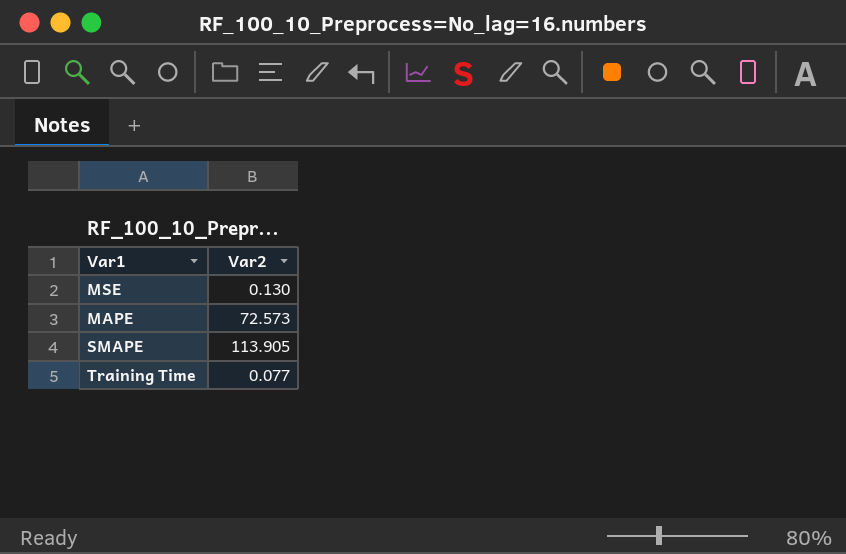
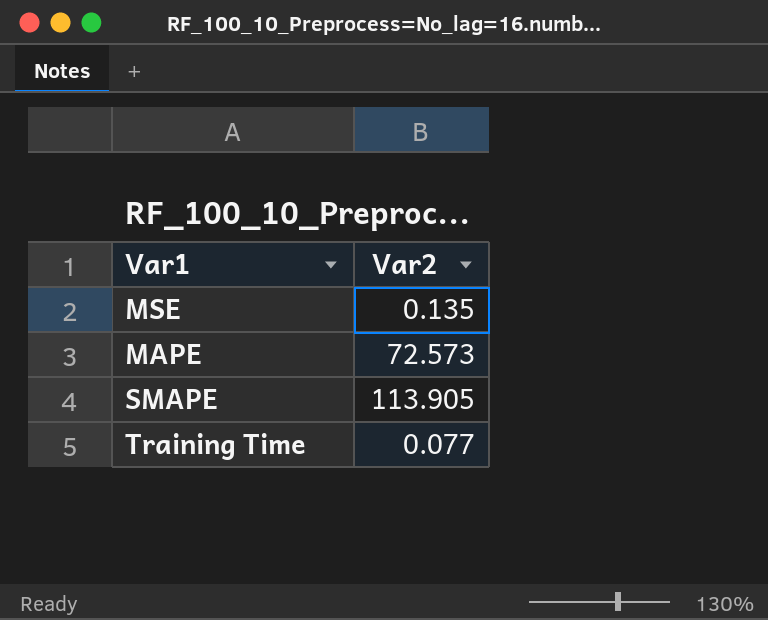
MSE | Var2: 0.130 -> 0.135

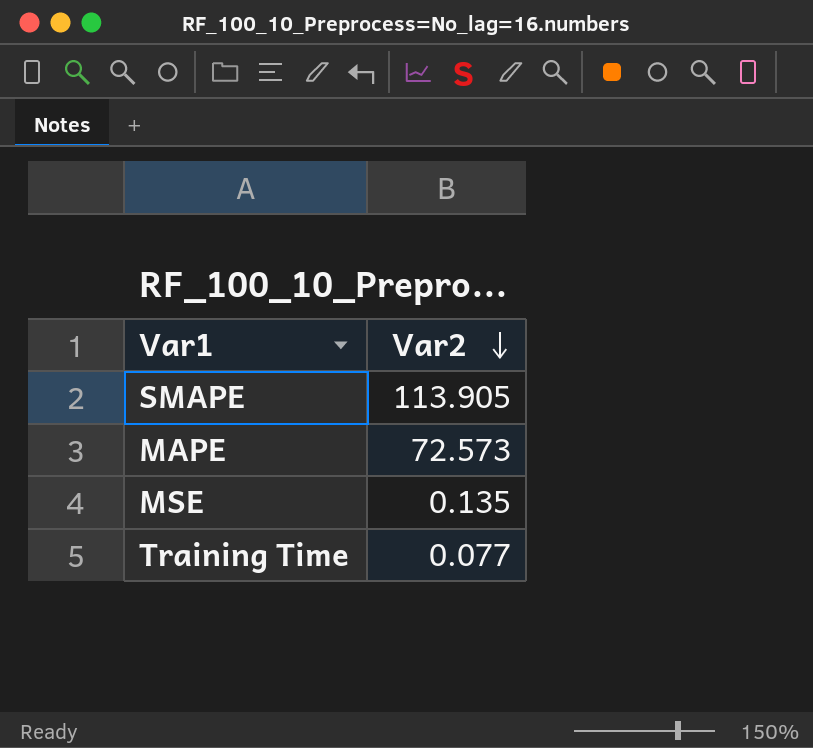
row order: none -> Var2 descending

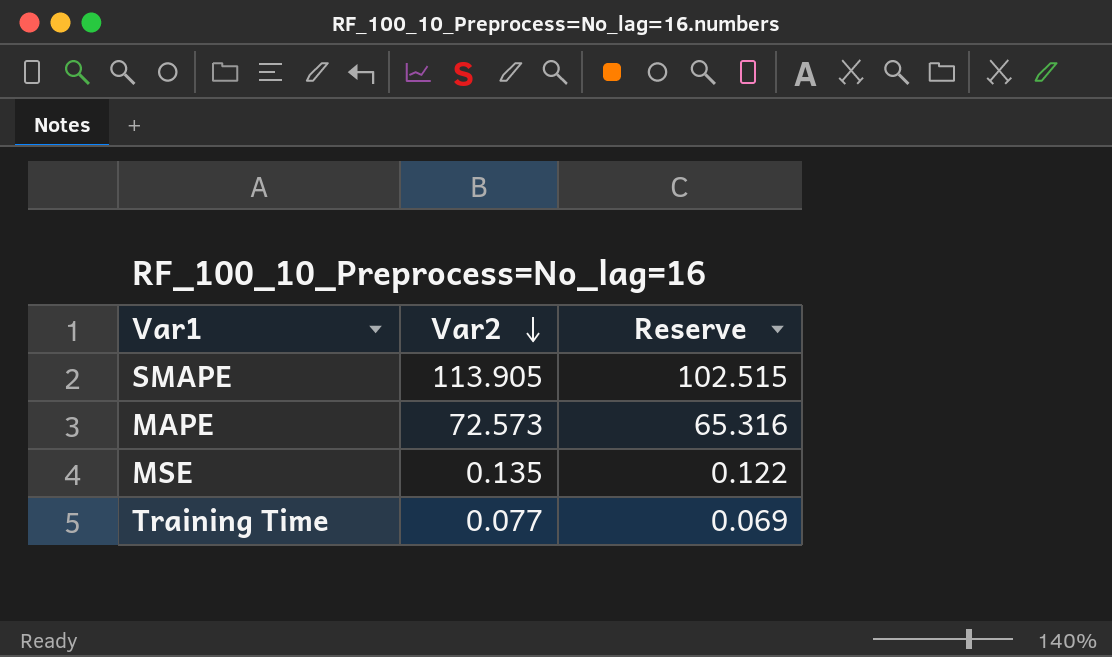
column Reserve | formula: none -> [Var2] * 0.9

